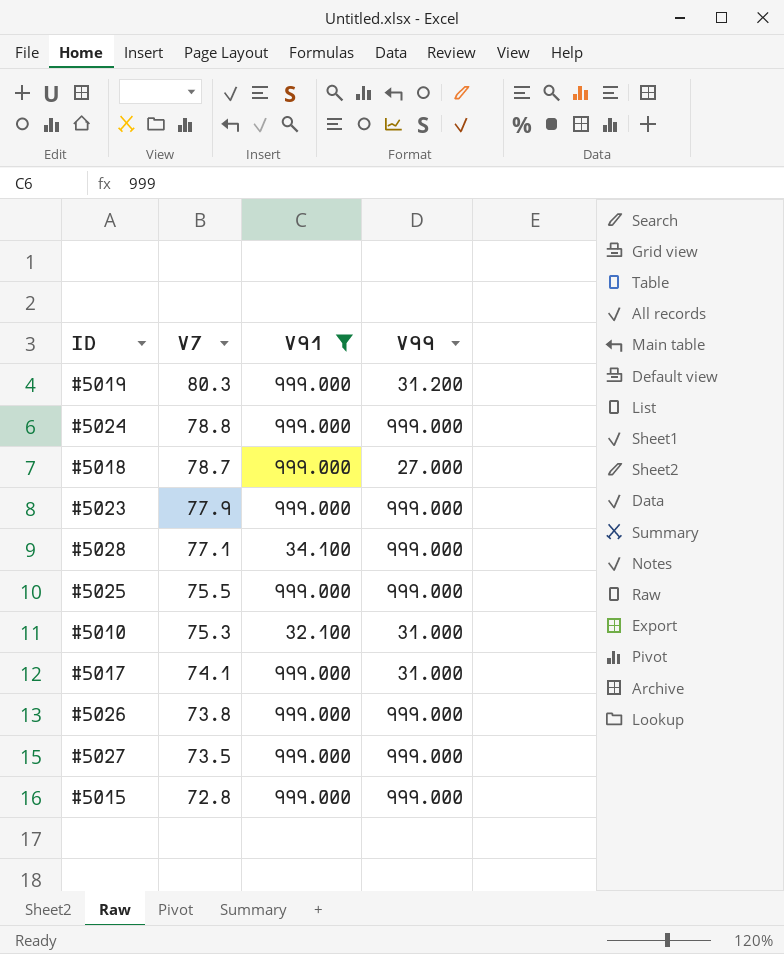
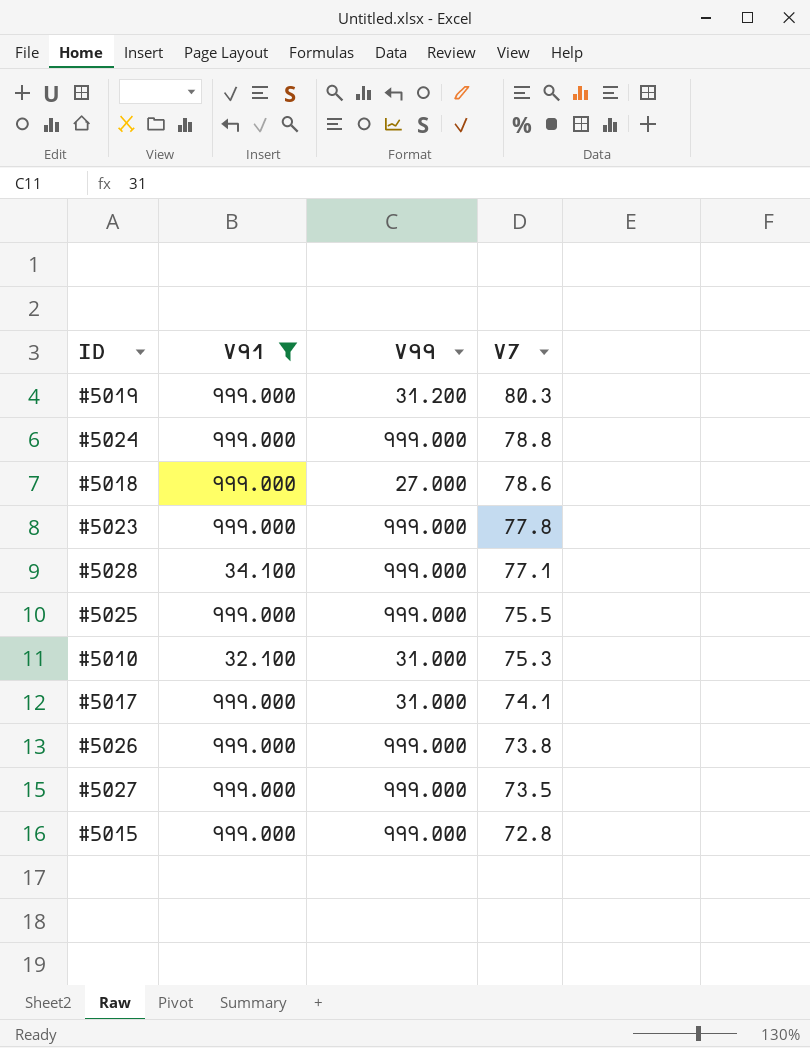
column V7 | position: 2 -> 4
#5018 | V7: 78.7 -> 78.6
#5023 | V7: 77.9 -> 77.8

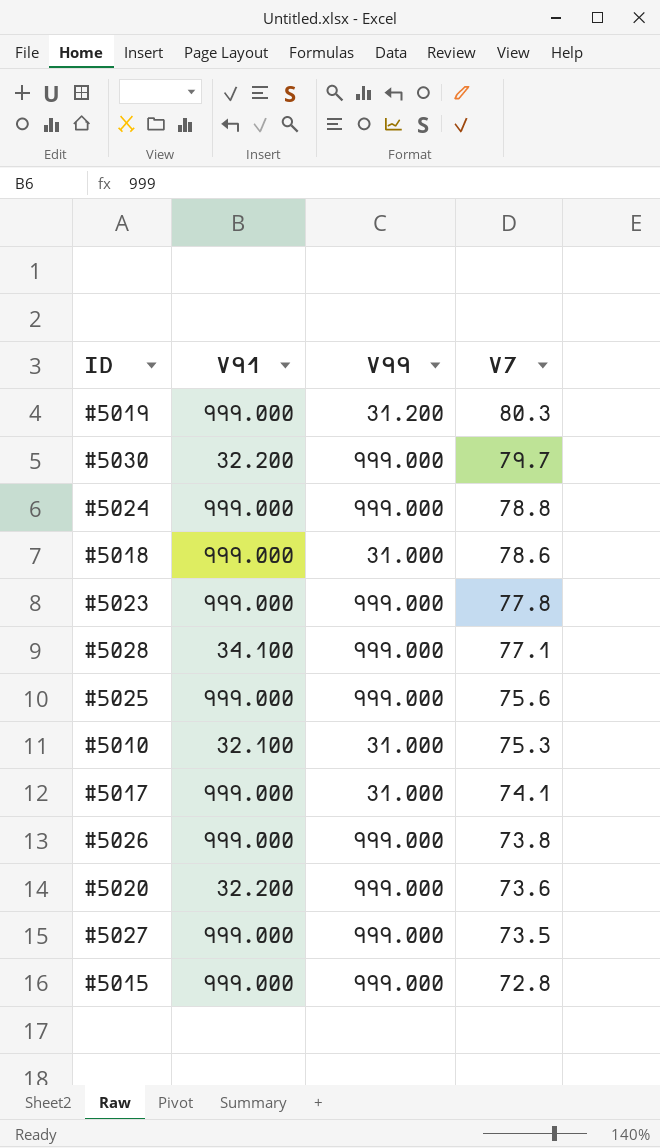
filter: V91 != 32.200 -> none
#5018 | V99: 27.000 -> 31.000
#5025 | V7: 75.5 -> 75.6

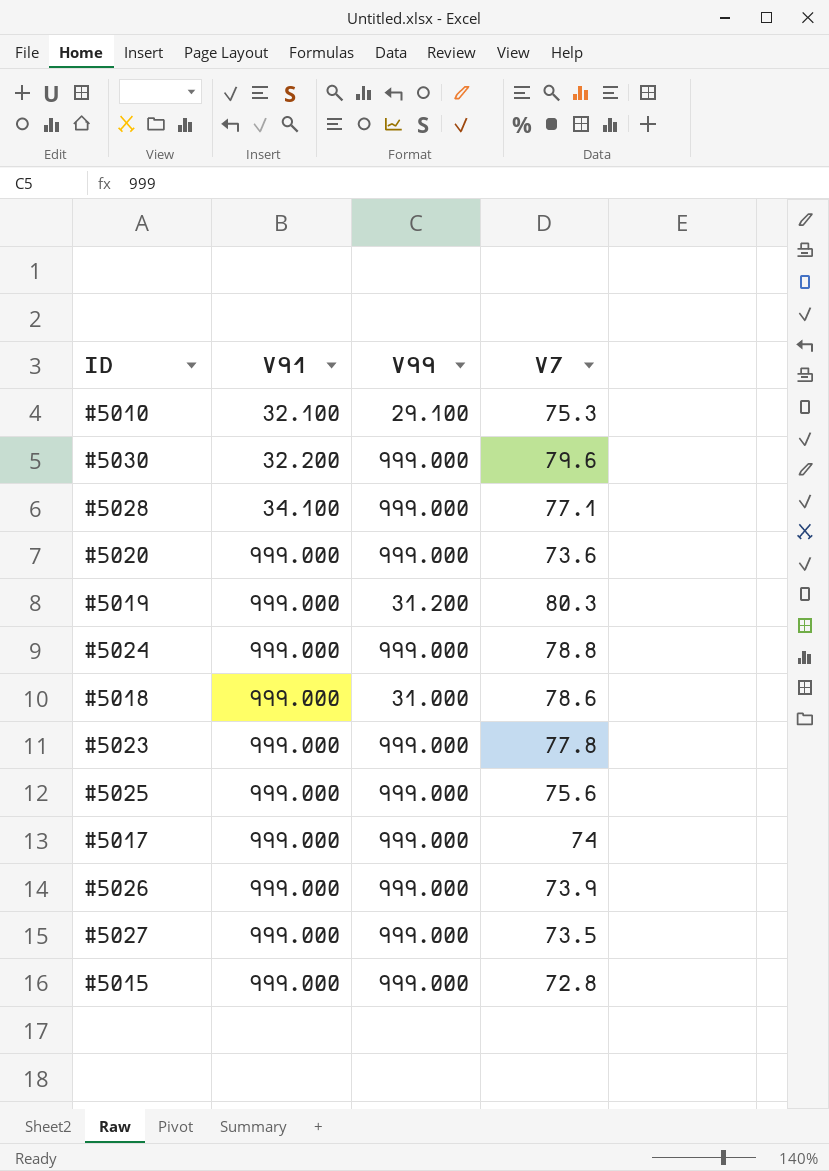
row order: V7 descending -> V91 ascending
#5010 | V99: 31.000 -> 29.100
#5030 | V7: 79.7 -> 79.6
#5020 | V91: 32.200 -> 999.000
#5017 | V99: 31.000 -> 999.000
#5017 | V7: 74.1 -> 74
#5026 | V7: 73.8 -> 73.9

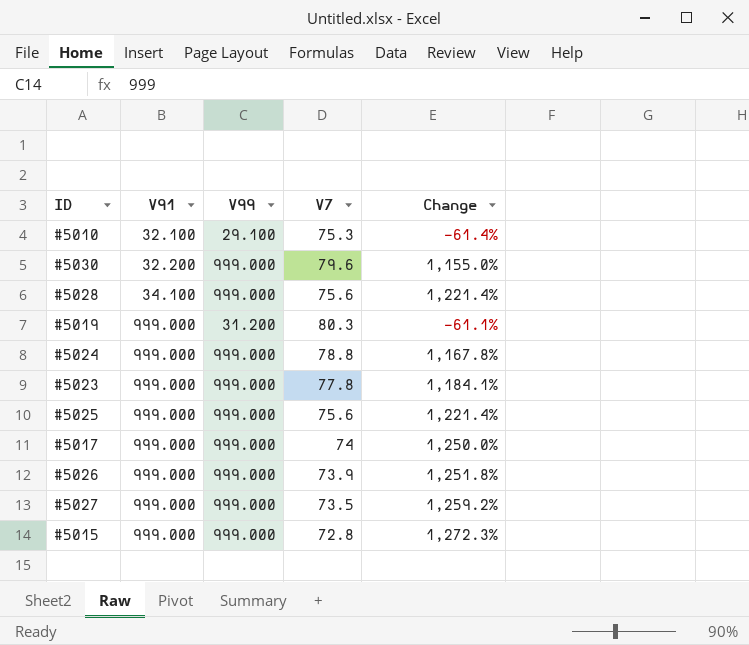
column Change | formula: none -> ([V99] - [V7]) / [V7]
row #5020: 999.000 | 999.000 | 73.6 -> none
row #5018: 999.000 | 31.000 | 78.6 -> none
#5028 | V7: 77.1 -> 75.6

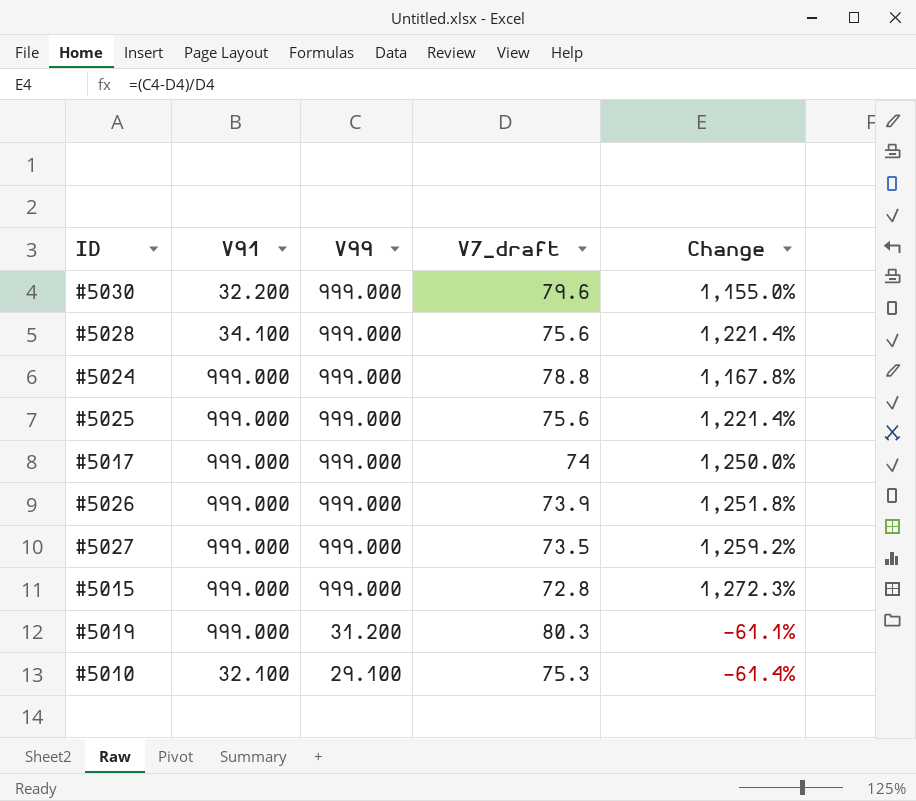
row order: V91 ascending -> V99 descending
column name: V7 -> V7_draft
row #5023: 999.000 | 999.000 | 77.8 | 1,184.1% -> none

